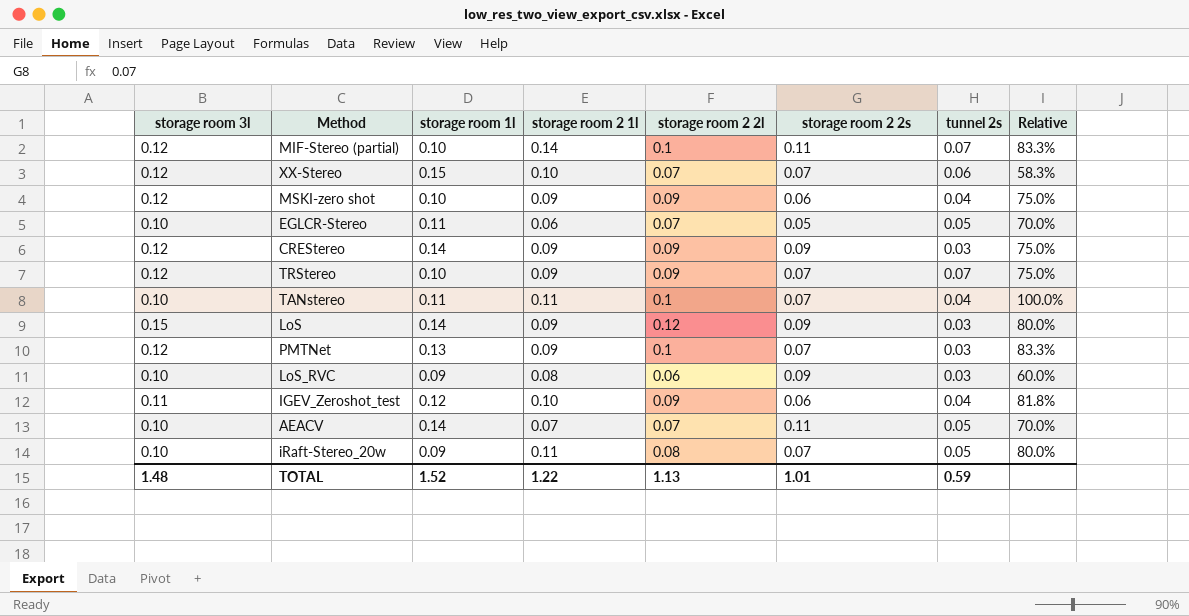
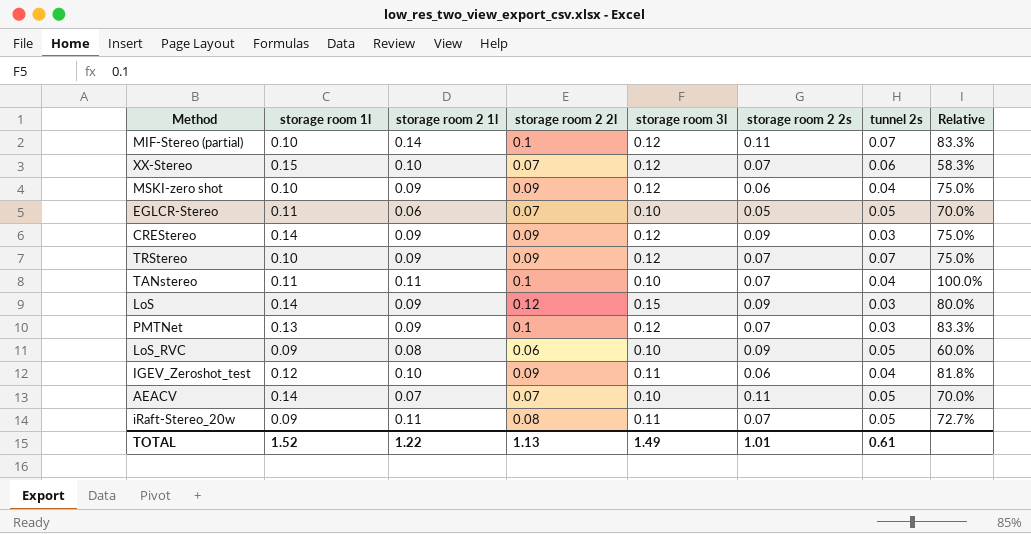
column storage room 3l | position: 1 -> 5
LoS_RVC | tunnel 2s: 0.03 -> 0.05
iRaft-Stereo_20w | storage room 3l: 0.10 -> 0.11
iRaft-Stereo_20w | Relative: 80.0% -> 72.7%
TOTAL | storage room 3l: 1.48 -> 1.49
TOTAL | tunnel 2s: 0.59 -> 0.61

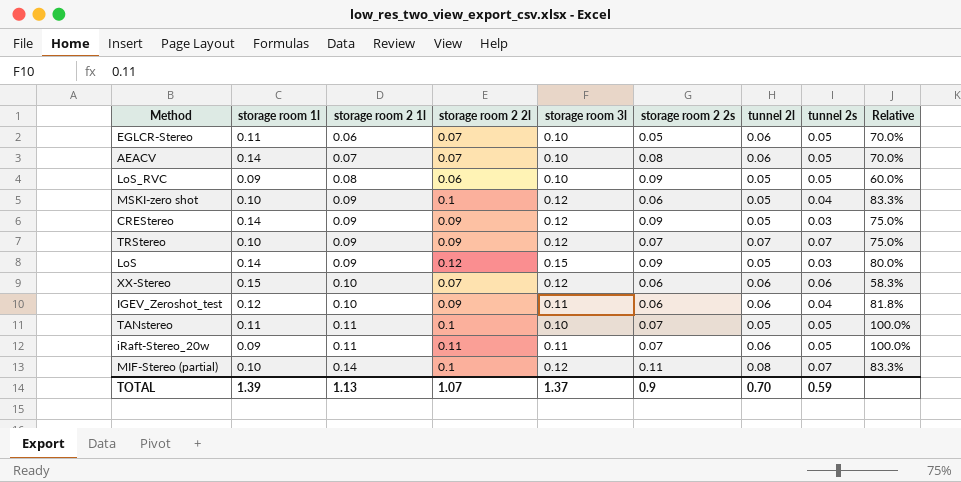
row order: none -> storage room 2 1l ascending
column tunnel 2l | position: none -> 7
row PMTNet: 0.13 | 0.09 | 0.1 | 0.12 | 0.07 | 0.03 | 83.3% -> none
AEACV | storage room 2 2s: 0.11 -> 0.08
MSKI-zero shot | storage room 2 2l: 0.09 -> 0.1
MSKI-zero shot | Relative: 75.0% -> 83.3%
XX-Stereo | storage room 2 2s: 0.07 -> 0.06
TANstereo | tunnel 2s: 0.04 -> 0.05
iRaft-Stereo_20w | storage room 2 2l: 0.08 -> 0.11
iRaft-Stereo_20w | Relative: 72.7% -> 100.0%
TOTAL | storage room 1l: 1.52 -> 1.39
TOTAL | storage room 2 1l: 1.22 -> 1.13
TOTAL | storage room 2 2l: 1.13 -> 1.07
TOTAL | storage room 3l: 1.49 -> 1.37
TOTAL | storage room 2 2s: 1.01 -> 0.9
TOTAL | tunnel 2s: 0.61 -> 0.59

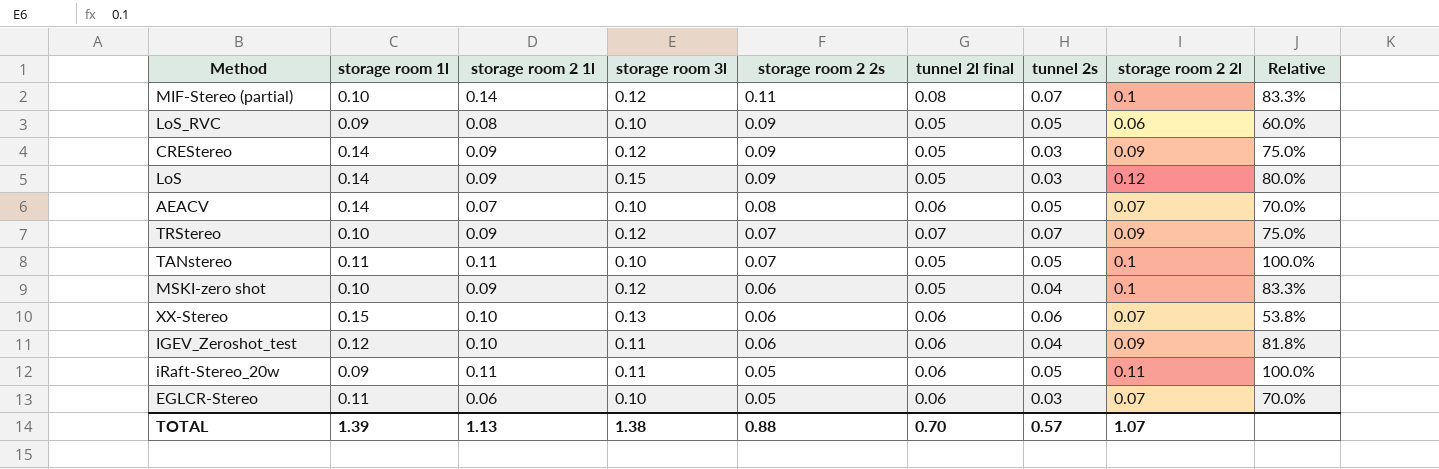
row order: storage room 2 1l ascending -> storage room 2 2s descending
column name: tunnel 2l -> tunnel 2l final
column storage room 2 2l | position: 4 -> 8
XX-Stereo | storage room 3l: 0.12 -> 0.13
XX-Stereo | Relative: 58.3% -> 53.8%
iRaft-Stereo_20w | storage room 2 2s: 0.07 -> 0.05
EGLCR-Stereo | tunnel 2s: 0.05 -> 0.03
TOTAL | storage room 3l: 1.37 -> 1.38
TOTAL | storage room 2 2s: 0.9 -> 0.88
TOTAL | tunnel 2s: 0.59 -> 0.57

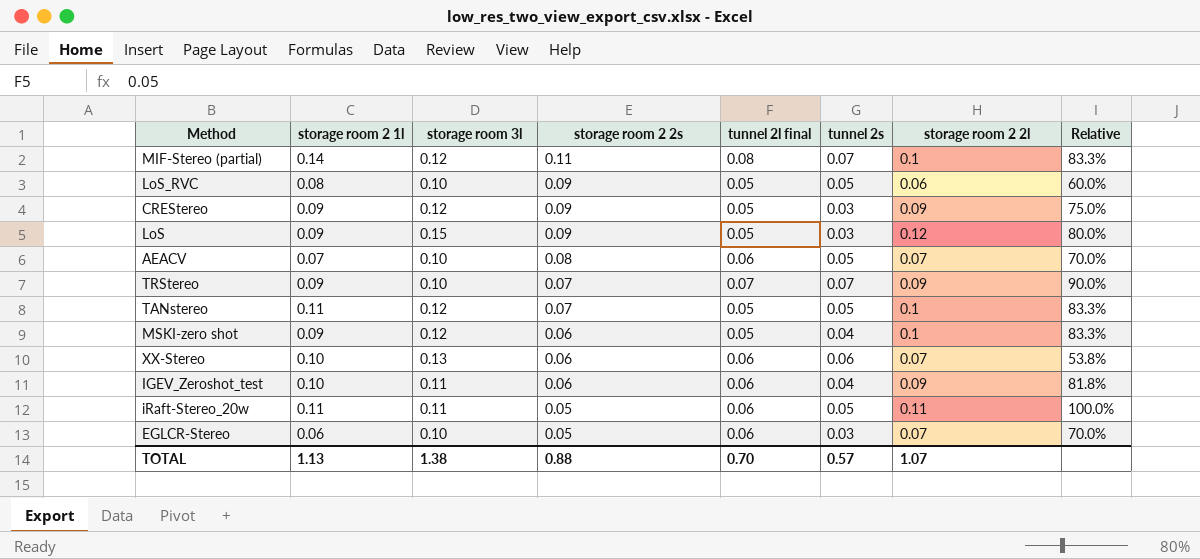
column storage room 1l | position: 2 -> none
TRStereo | storage room 3l: 0.12 -> 0.10
TRStereo | Relative: 75.0% -> 90.0%
TANstereo | storage room 3l: 0.10 -> 0.12
TANstereo | Relative: 100.0% -> 83.3%

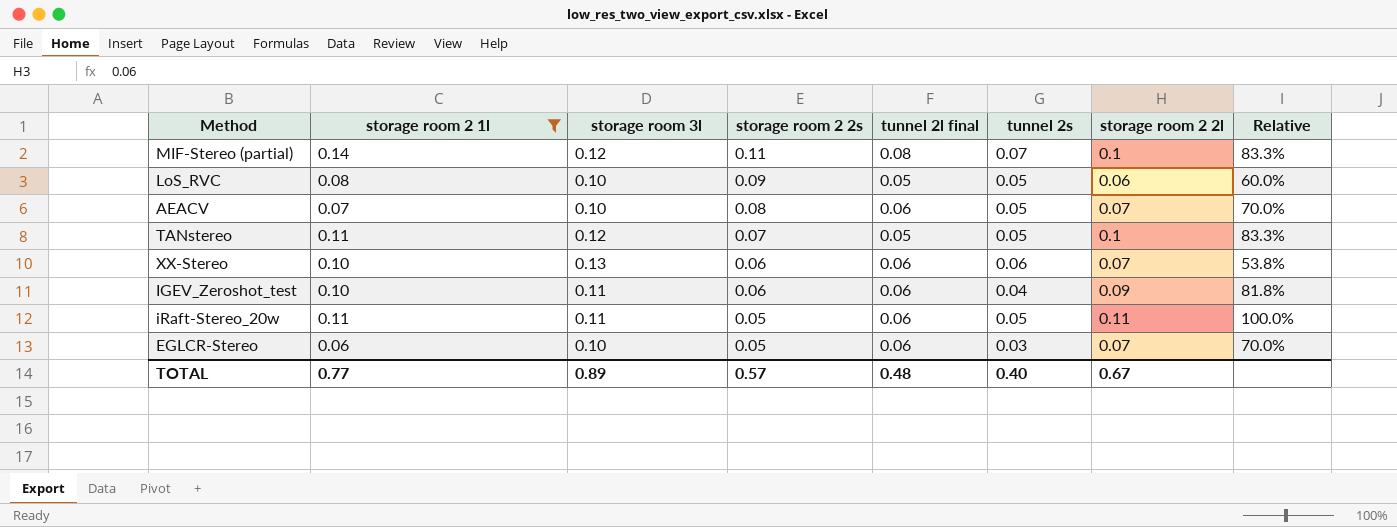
filter: none -> storage room 2 1l != 0.09
TOTAL | storage room 2 1l: 1.13 -> 0.77
TOTAL | storage room 3l: 1.38 -> 0.89
TOTAL | storage room 2 2s: 0.88 -> 0.57
TOTAL | tunnel 2l final: 0.70 -> 0.48
TOTAL | tunnel 2s: 0.57 -> 0.40
TOTAL | storage room 2 2l: 1.07 -> 0.67

